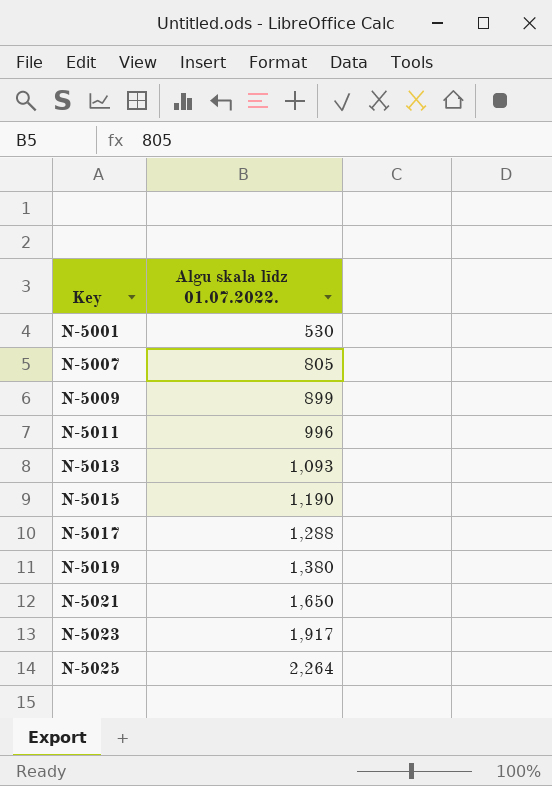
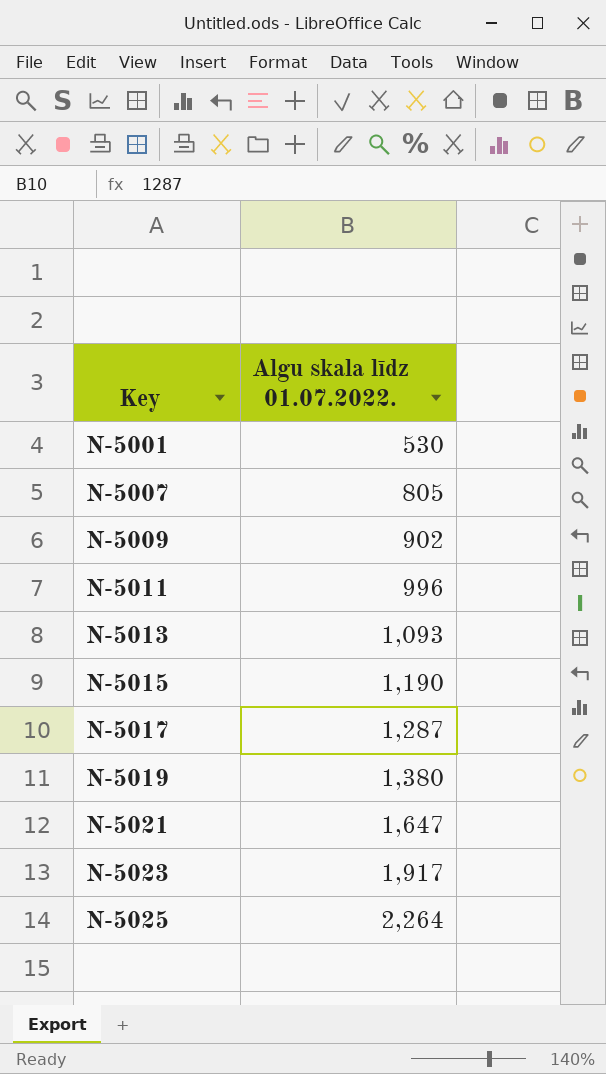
N-5009 | Algu skala līdz 01.07.2022.: 899 -> 902
N-5017 | Algu skala līdz 01.07.2022.: 1,288 -> 1,287
N-5021 | Algu skala līdz 01.07.2022.: 1,650 -> 1,647

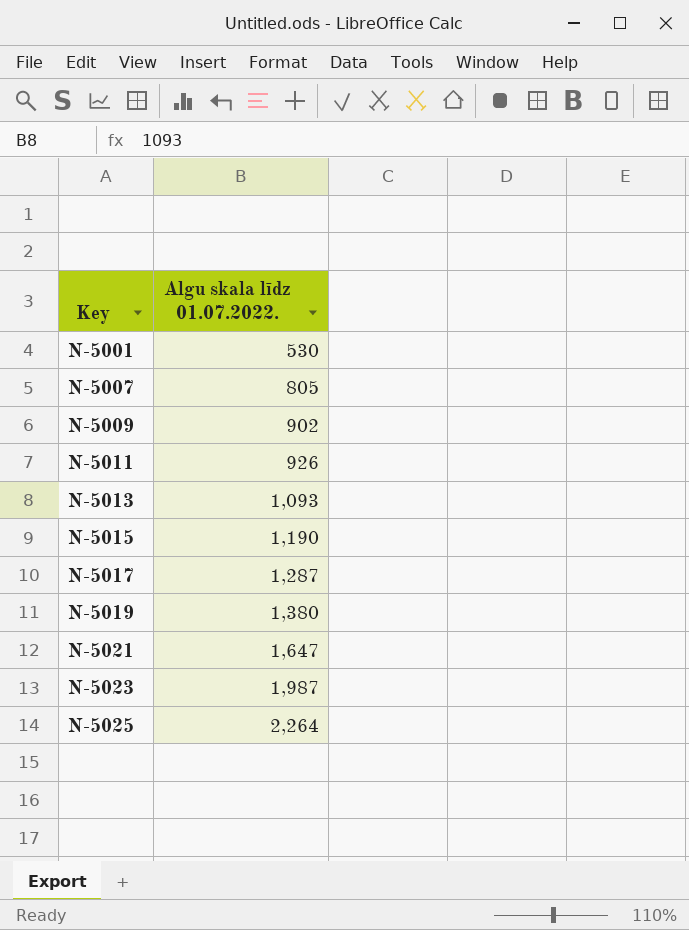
N-5011 | Algu skala līdz 01.07.2022.: 996 -> 926
N-5023 | Algu skala līdz 01.07.2022.: 1,917 -> 1,987

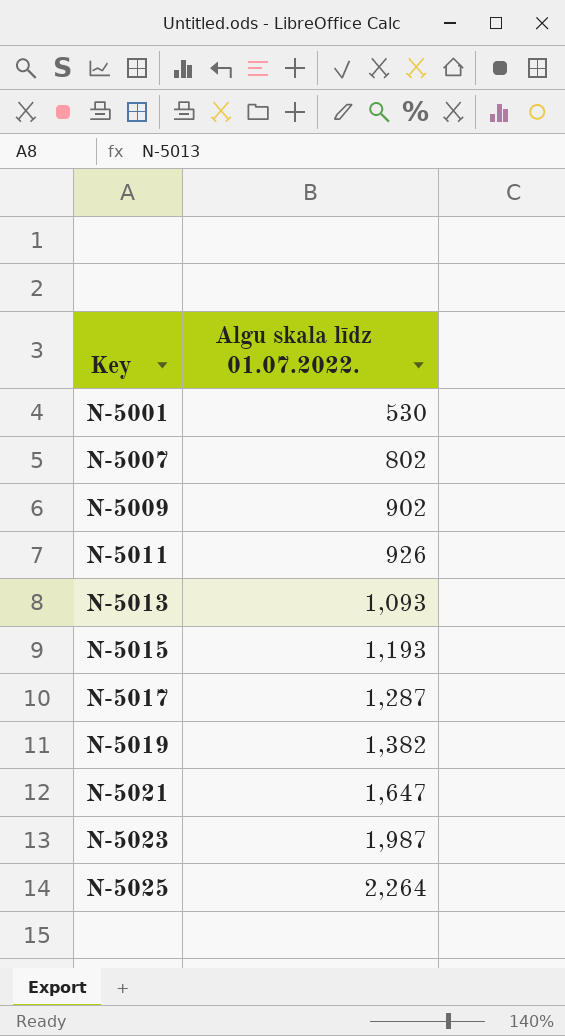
N-5007 | Algu skala līdz 01.07.2022.: 805 -> 802
N-5015 | Algu skala līdz 01.07.2022.: 1,190 -> 1,193
N-5019 | Algu skala līdz 01.07.2022.: 1,380 -> 1,382

